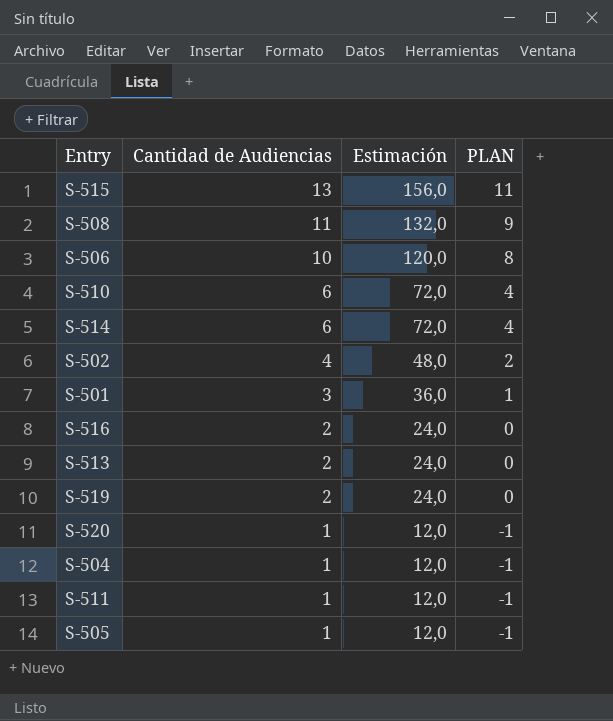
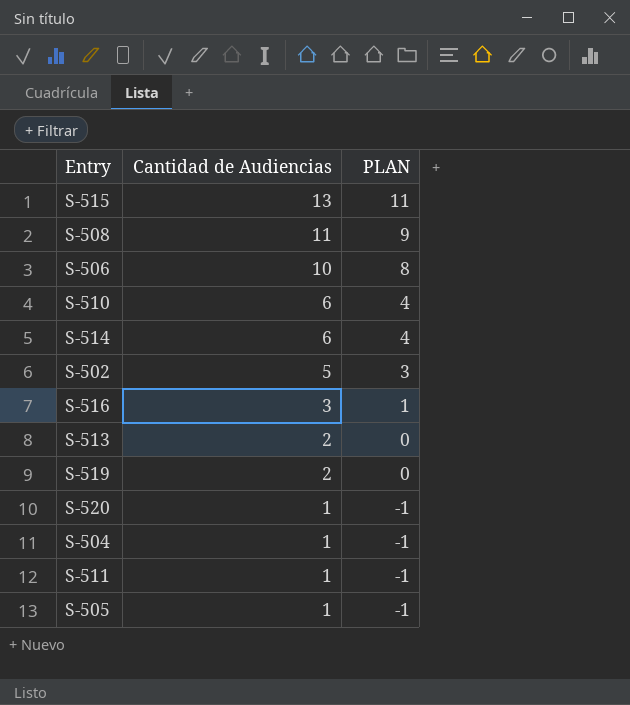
column Estimación | formula: [Cantidad de Audiencias] * 12 -> none
row S-501: 3 | 36,0 | 1 -> none
S-502 | Cantidad de Audiencias: 4 -> 5
S-502 | PLAN: 2 -> 3
S-516 | Cantidad de Audiencias: 2 -> 3
S-516 | PLAN: 0 -> 1

